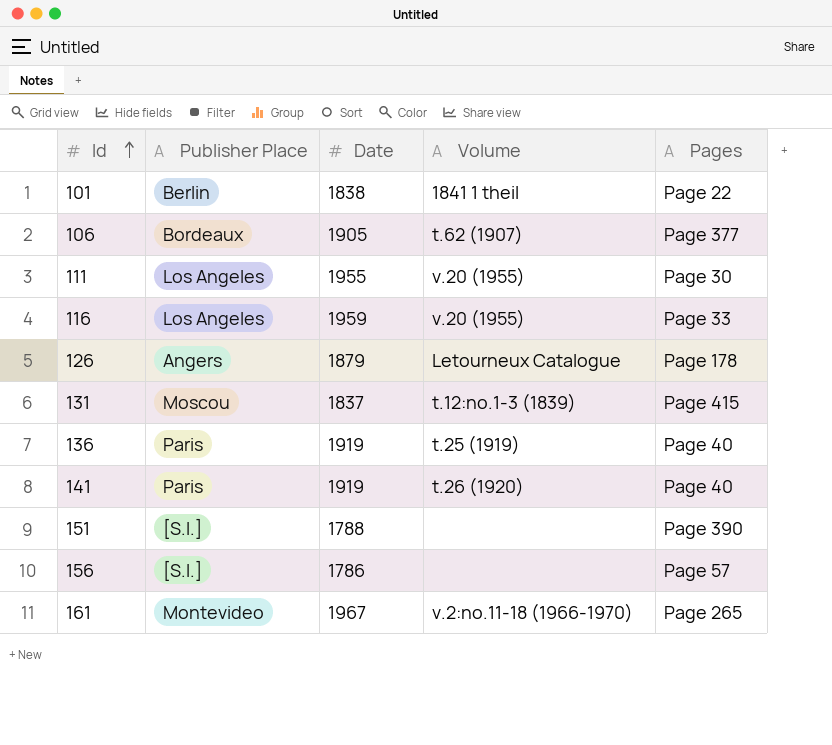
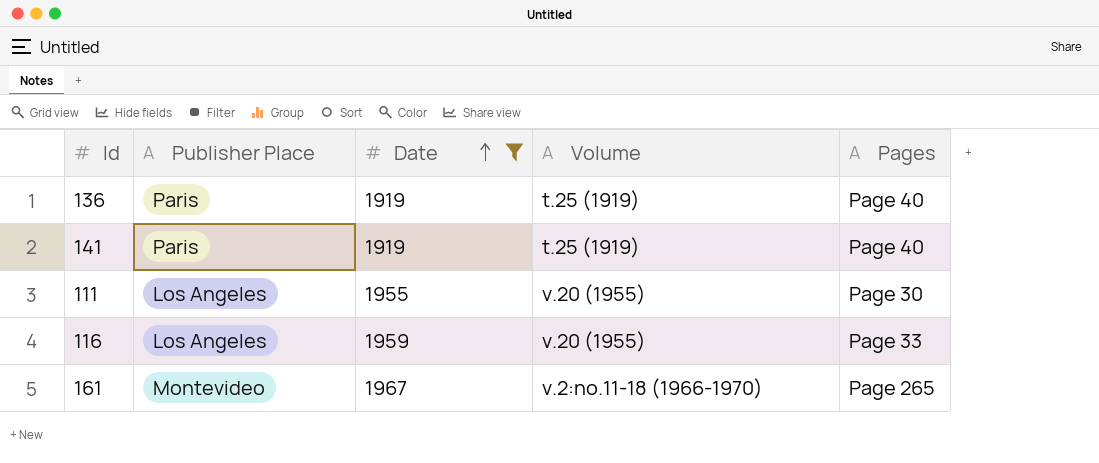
filter: none -> Date >= 1919
row order: Id ascending -> Date ascending
141 | Volume: t.26 (1920) -> t.25 (1919)

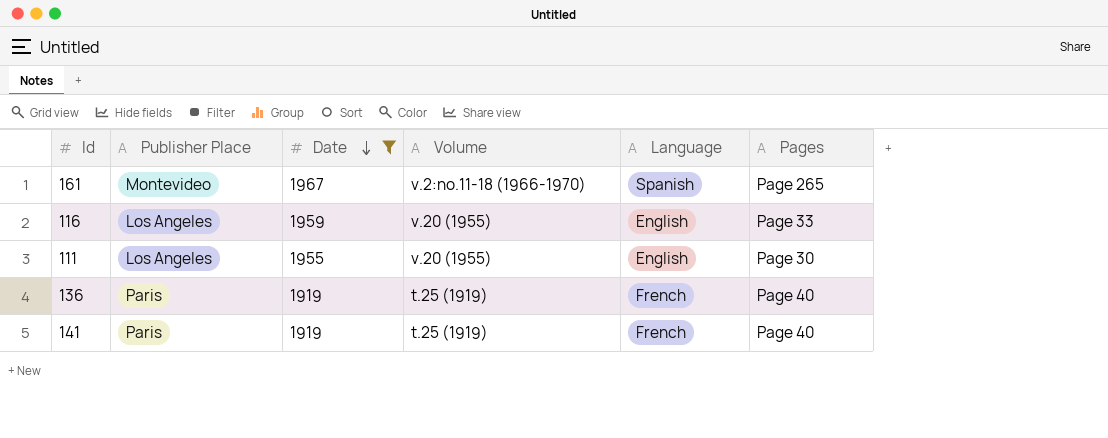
row order: Date ascending -> Date descending
column Language | position: none -> 5

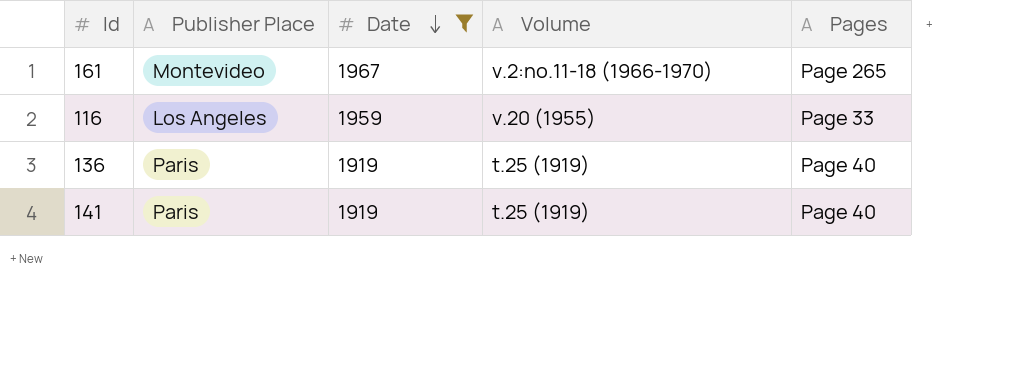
column Language | position: 5 -> none
row 111: Los Angeles | 1955 | v.20 (1955) | English | Page 30 -> none

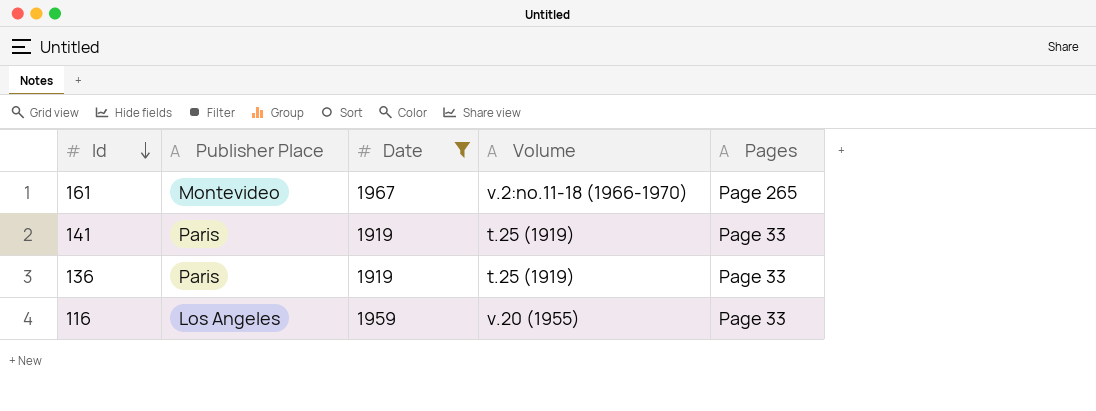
row order: Date descending -> Id descending
141 | Pages: Page 40 -> Page 33
136 | Pages: Page 40 -> Page 33

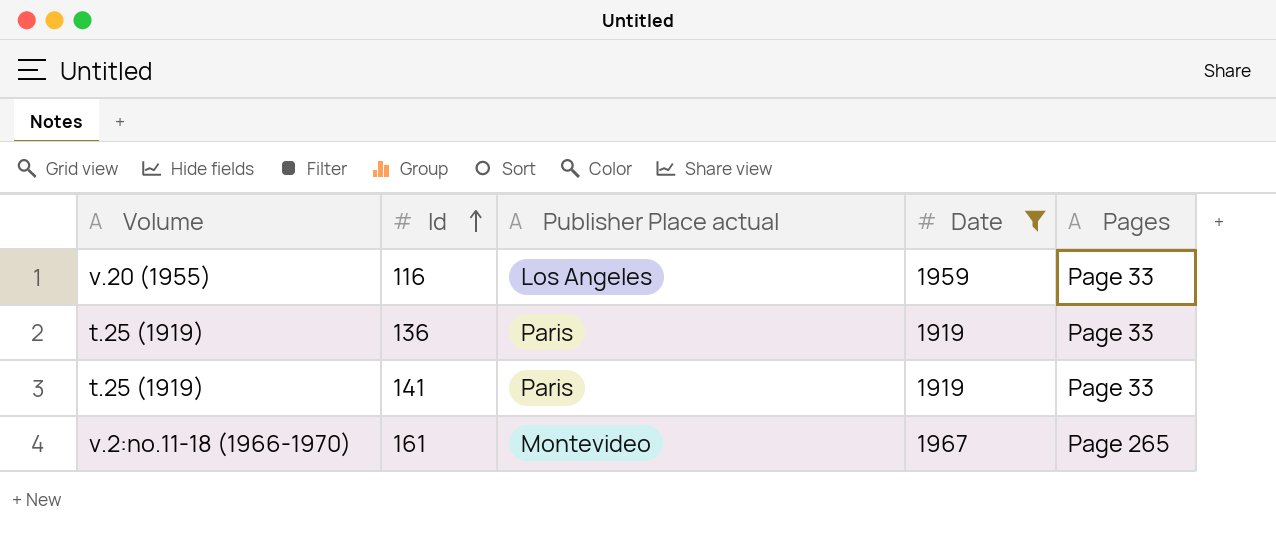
row order: Id descending -> Id ascending
column Volume | position: 4 -> 1
column name: Publisher Place -> Publisher Place actual

